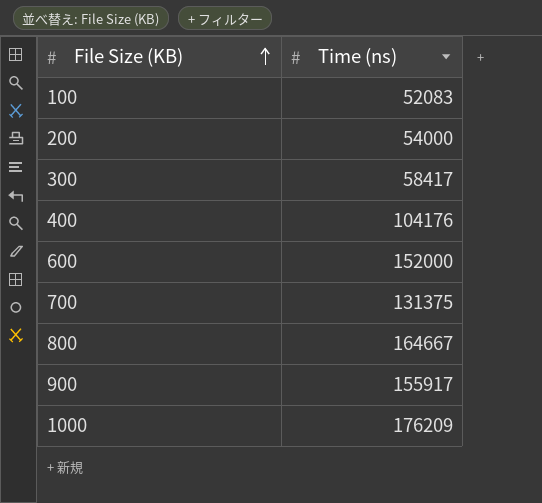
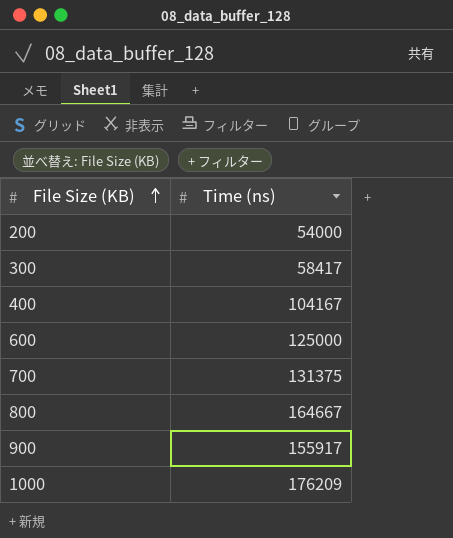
row 100: 52083 -> none
400 | Time (ns): 104176 -> 104167
600 | Time (ns): 152000 -> 125000

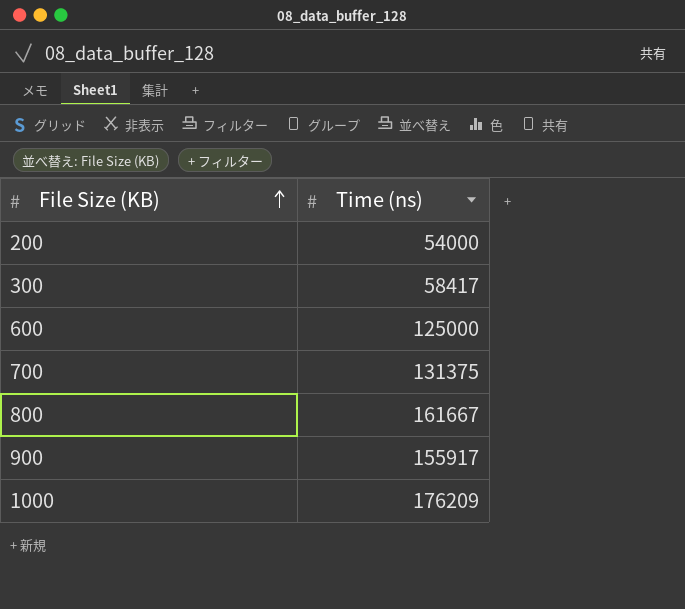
row 400: 104167 -> none
800 | Time (ns): 164667 -> 161667

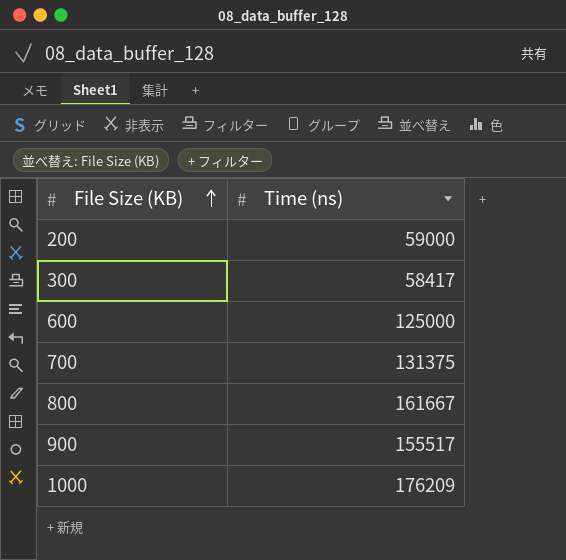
200 | Time (ns): 54000 -> 59000
900 | Time (ns): 155917 -> 155517

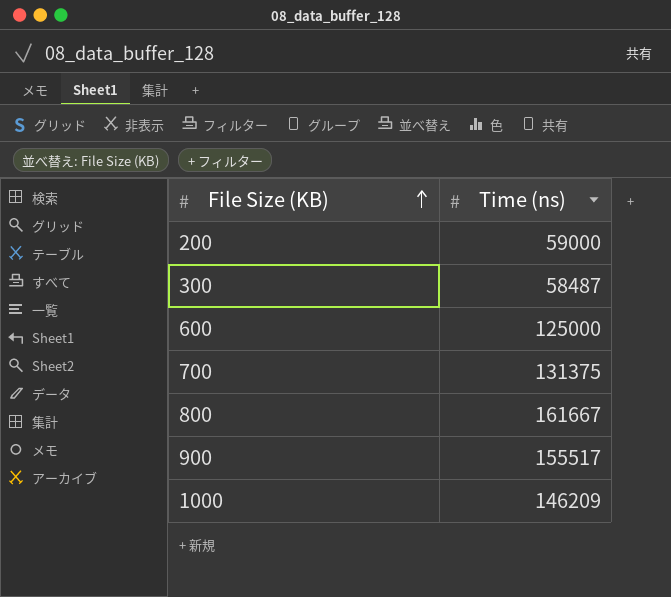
300 | Time (ns): 58417 -> 58487
1000 | Time (ns): 176209 -> 146209

